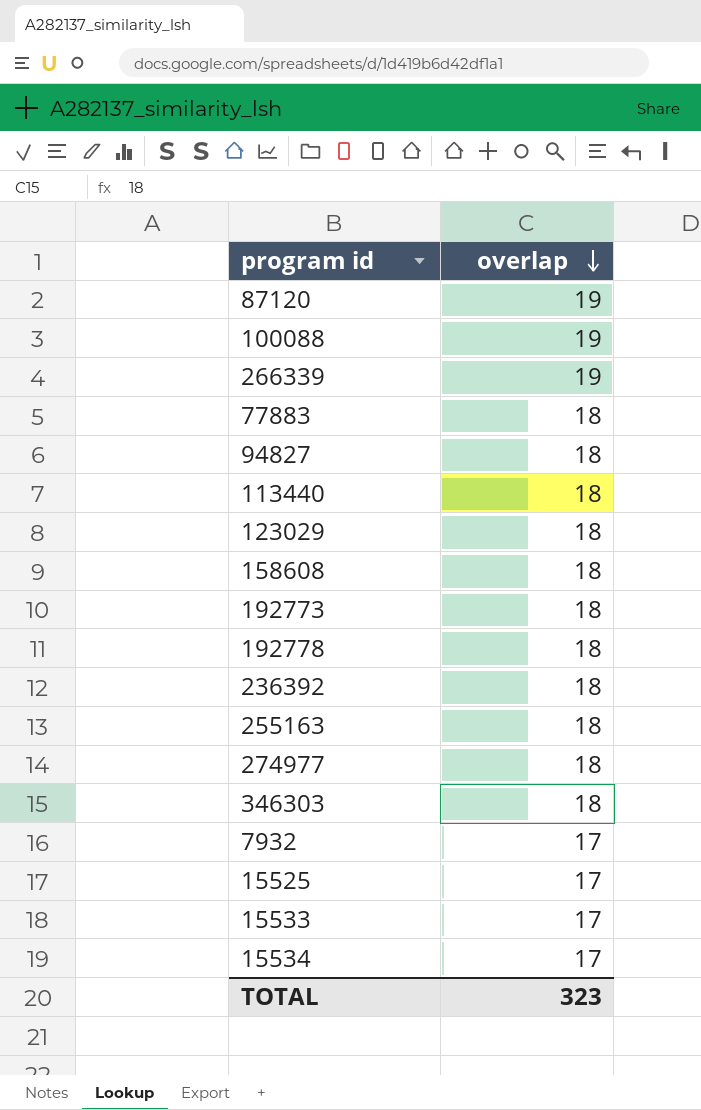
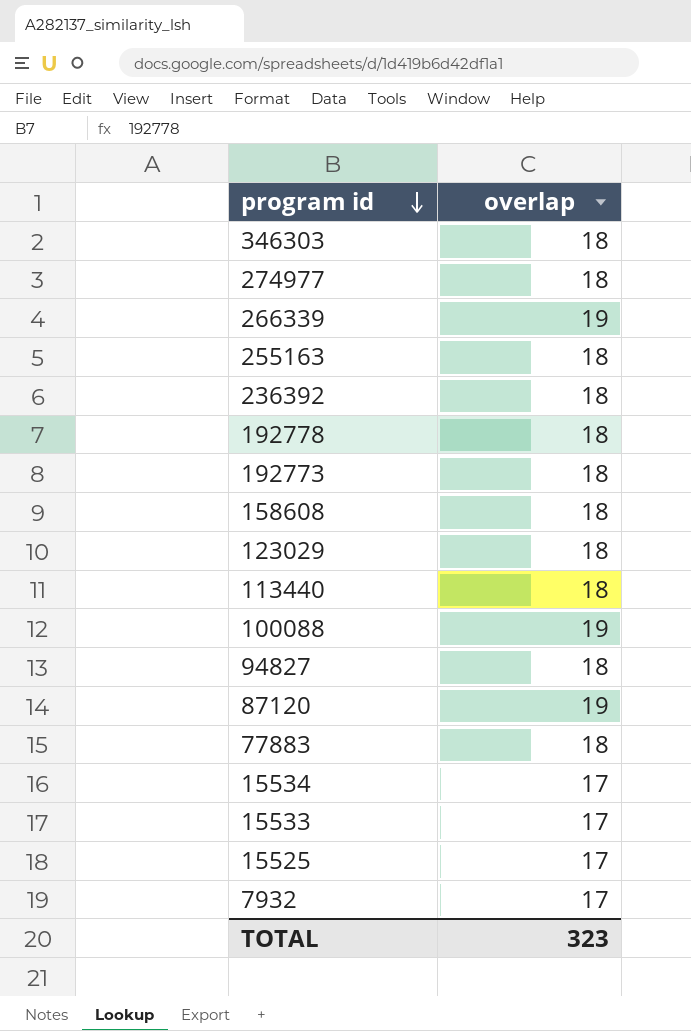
row order: overlap descending -> program id descending

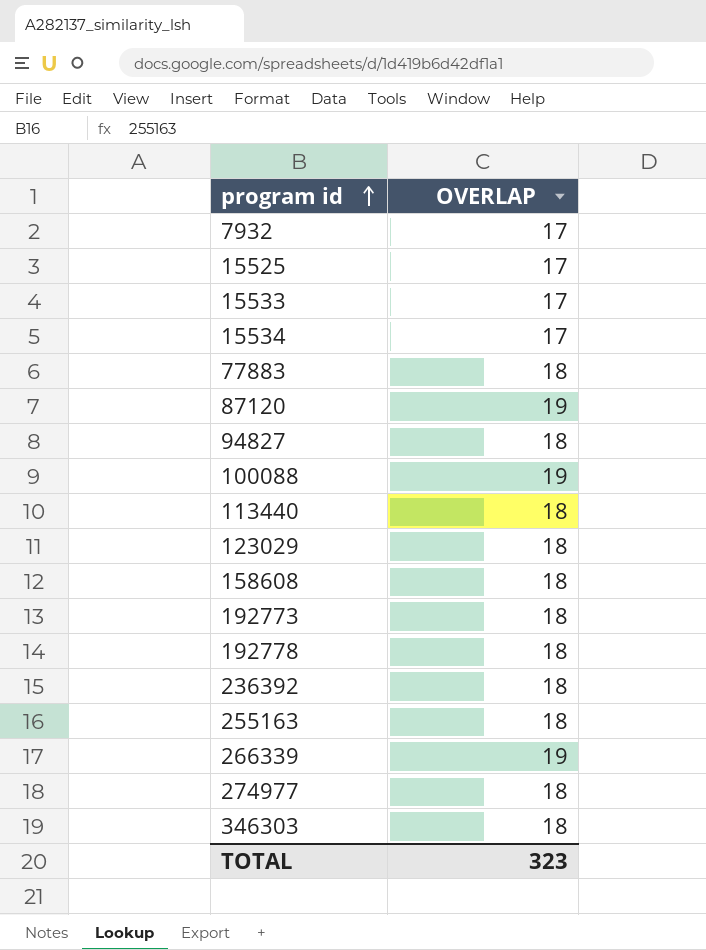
row order: program id descending -> program id ascending
column name: overlap -> OVERLAP

